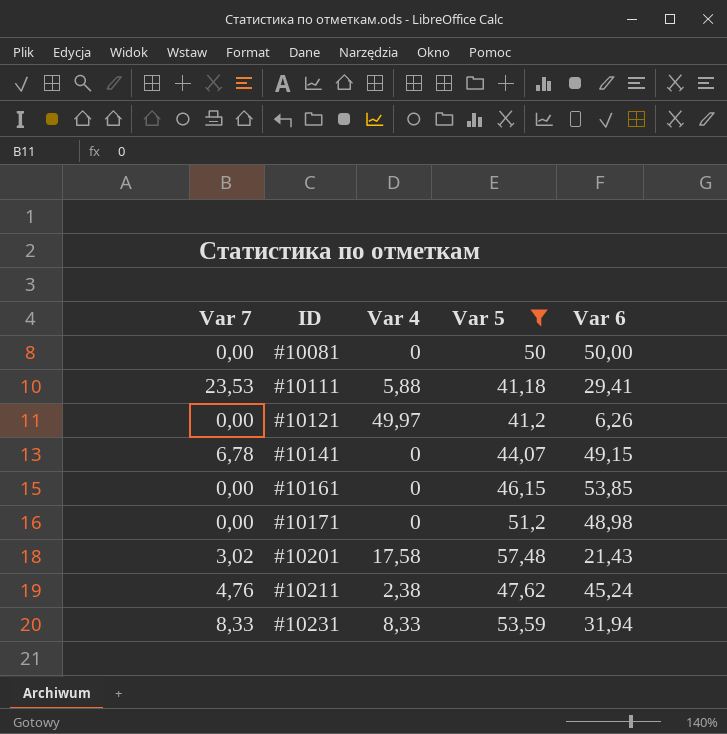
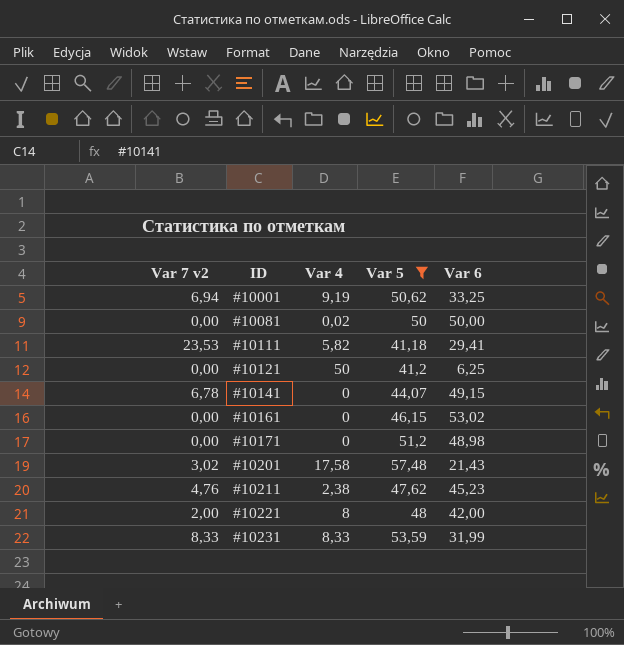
column name: Var 7 -> Var 7 v2
row #10001: none -> 6,94 | 9,19 | 50,62 | 33,25
#10081 | Var 4: 0 -> 0,02
#10111 | Var 4: 5,88 -> 5,82
#10121 | Var 4: 49,97 -> 50
#10121 | Var 6: 6,26 -> 6,25
#10161 | Var 6: 53,85 -> 53,02
#10211 | Var 6: 45,24 -> 45,23
row #10221: none -> 2,00 | 8 | 48 | 42,00
#10231 | Var 6: 31,94 -> 31,99

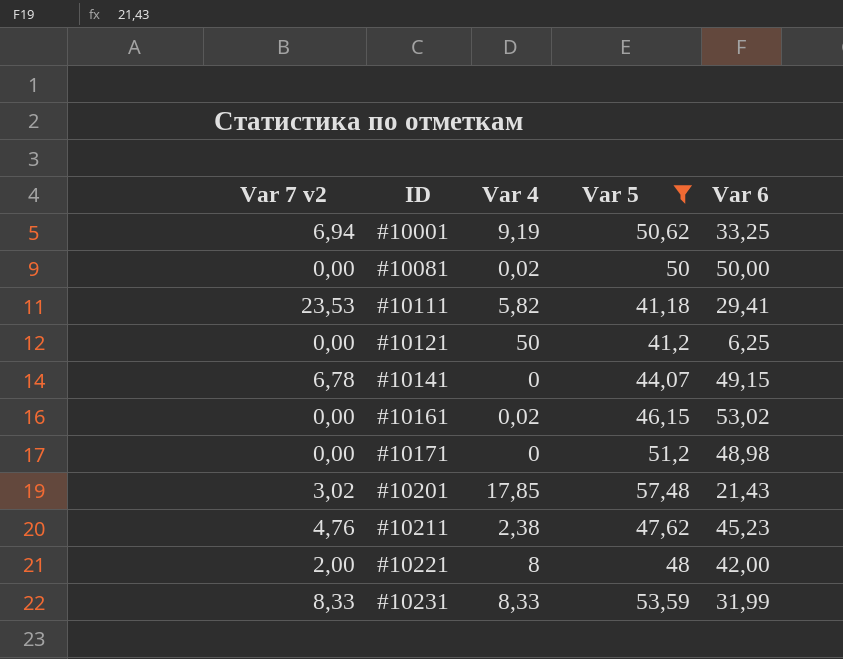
#10161 | Var 4: 0 -> 0,02
#10201 | Var 4: 17,58 -> 17,85

